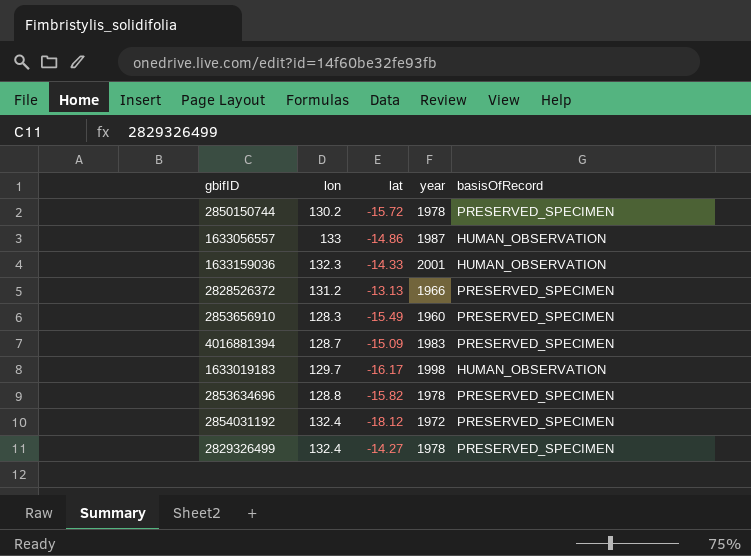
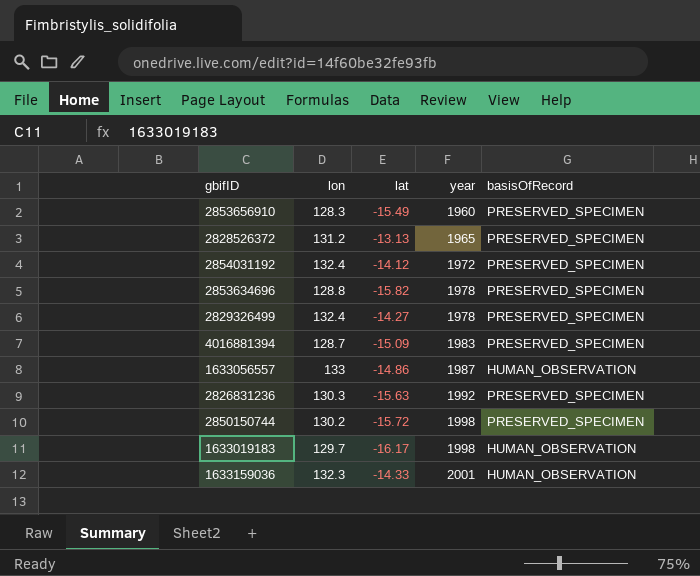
row order: none -> year ascending
2828526372 | year: 1966 -> 1965
2854031192 | lat: -18.12 -> -14.12
row 2826831236: none -> 130.3 | -15.63 | 1992 | PRESERVED_SPECIMEN
2850150744 | year: 1978 -> 1998

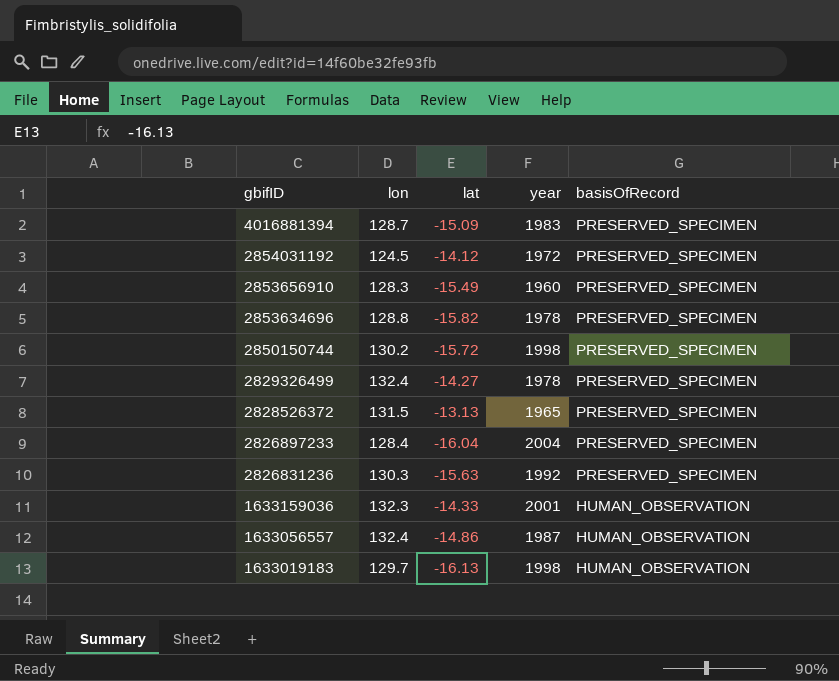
row order: year ascending -> gbifID descending
2854031192 | lon: 132.4 -> 124.5
2828526372 | lon: 131.2 -> 131.5
row 2826897233: none -> 128.4 | -16.04 | 2004 | PRESERVED_SPECIMEN
1633056557 | lon: 133 -> 132.4
1633019183 | lat: -16.17 -> -16.13

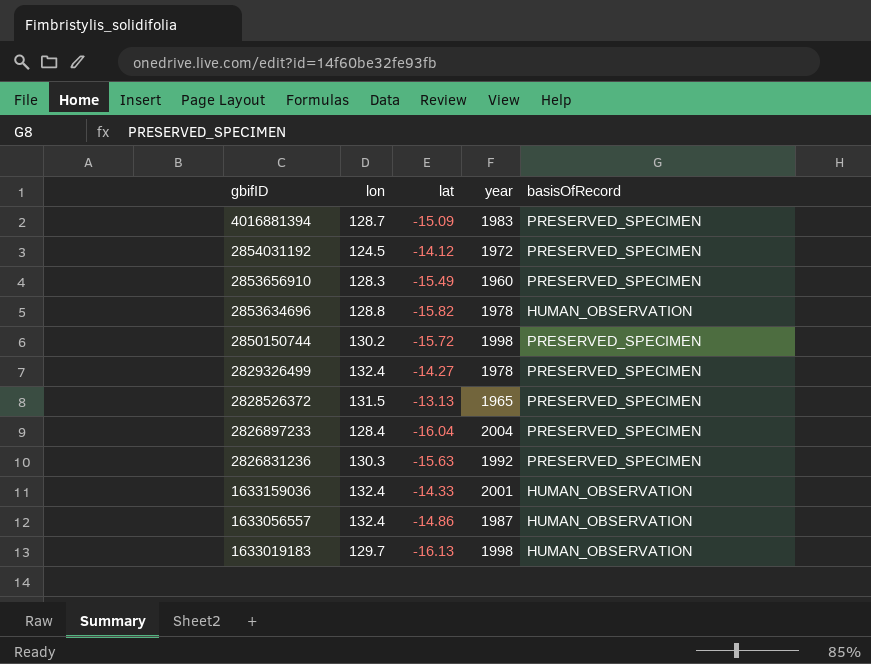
2853634696 | basisOfRecord: PRESERVED_SPECIMEN -> HUMAN_OBSERVATION
1633159036 | lon: 132.3 -> 132.4

